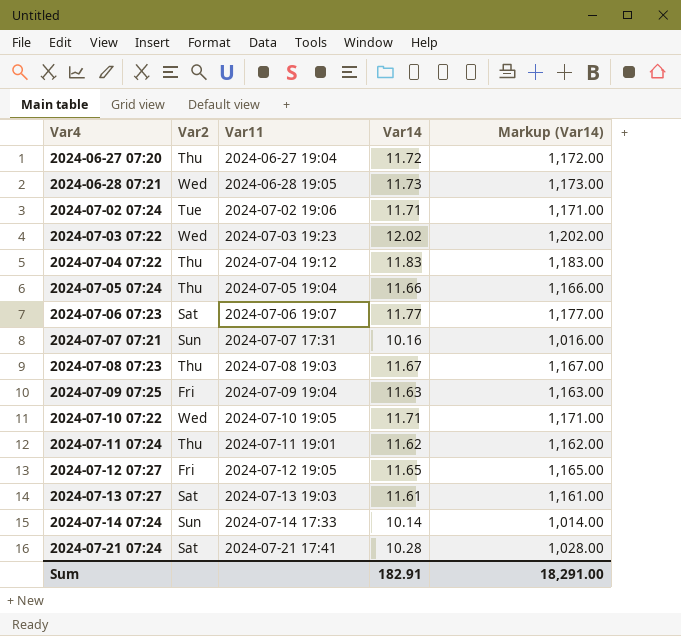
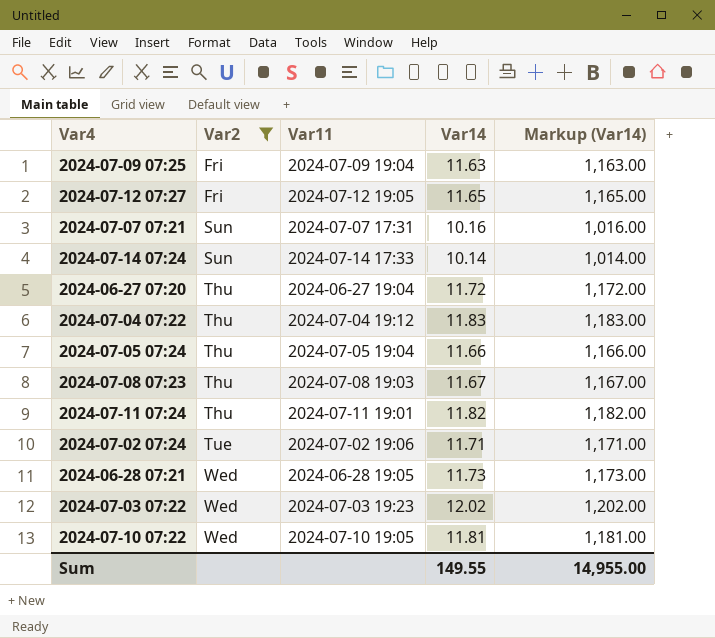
filter: none -> Var2 != Sat
row order: Var4 ascending -> Var2 ascending
2024-07-11 07:24 | Var14: 11.62 -> 11.82
2024-07-11 07:24 | Markup (Var14): 1,162.00 -> 1,182.00
2024-07-10 07:22 | Var14: 11.71 -> 11.81
2024-07-10 07:22 | Markup (Var14): 1,171.00 -> 1,181.00
Sum | Var14: 182.91 -> 149.55
Sum | Markup (Var14): 18,291.00 -> 14,955.00

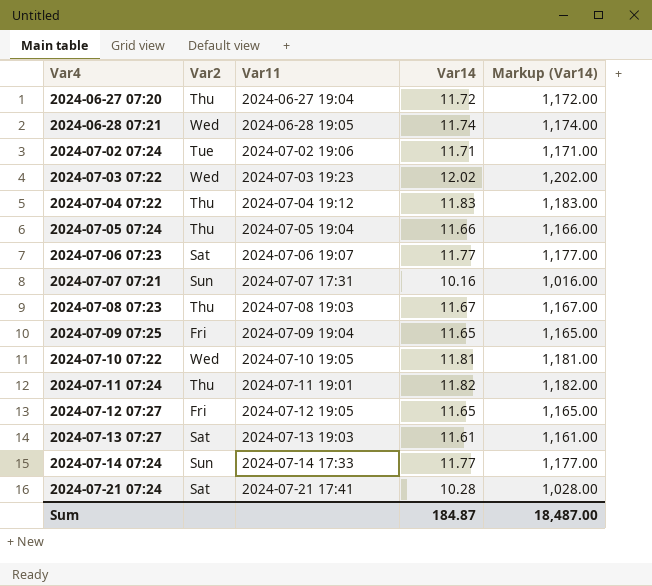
filter: Var2 != Sat -> none
row order: Var2 ascending -> Var4 ascending
2024-06-28 07:21 | Var14: 11.73 -> 11.74
2024-06-28 07:21 | Markup (Var14): 1,173.00 -> 1,174.00
2024-07-09 07:25 | Var14: 11.63 -> 11.65
2024-07-09 07:25 | Markup (Var14): 1,163.00 -> 1,165.00
2024-07-14 07:24 | Var14: 10.14 -> 11.77
2024-07-14 07:24 | Markup (Var14): 1,014.00 -> 1,177.00
Sum | Var14: 149.55 -> 184.87
Sum | Markup (Var14): 14,955.00 -> 18,487.00

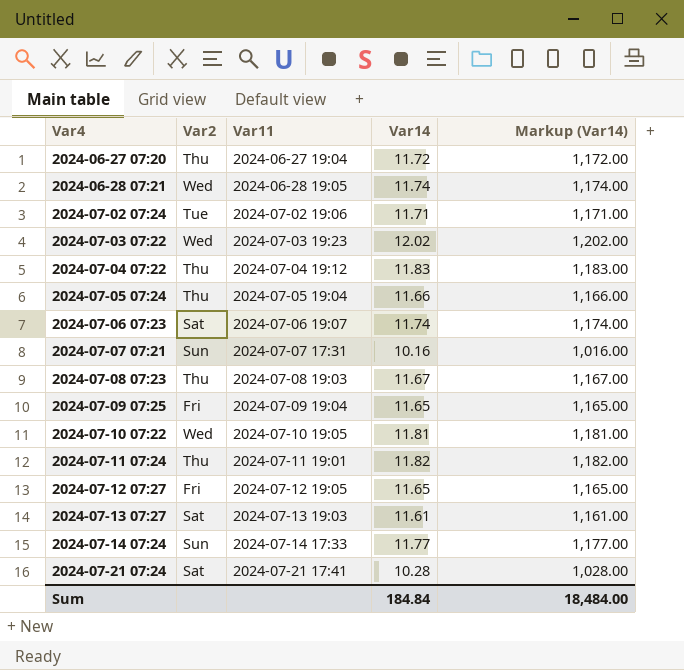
2024-07-06 07:23 | Var14: 11.77 -> 11.74
2024-07-06 07:23 | Markup (Var14): 1,177.00 -> 1,174.00
Sum | Var14: 184.87 -> 184.84
Sum | Markup (Var14): 18,487.00 -> 18,484.00

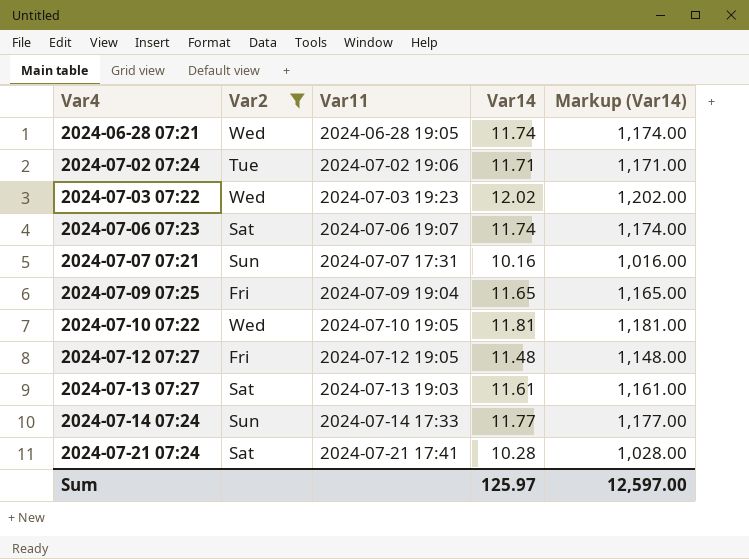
filter: none -> Var2 != Thu
2024-07-12 07:27 | Var14: 11.65 -> 11.48
2024-07-12 07:27 | Markup (Var14): 1,165.00 -> 1,148.00
Sum | Var14: 184.84 -> 125.97
Sum | Markup (Var14): 18,484.00 -> 12,597.00

